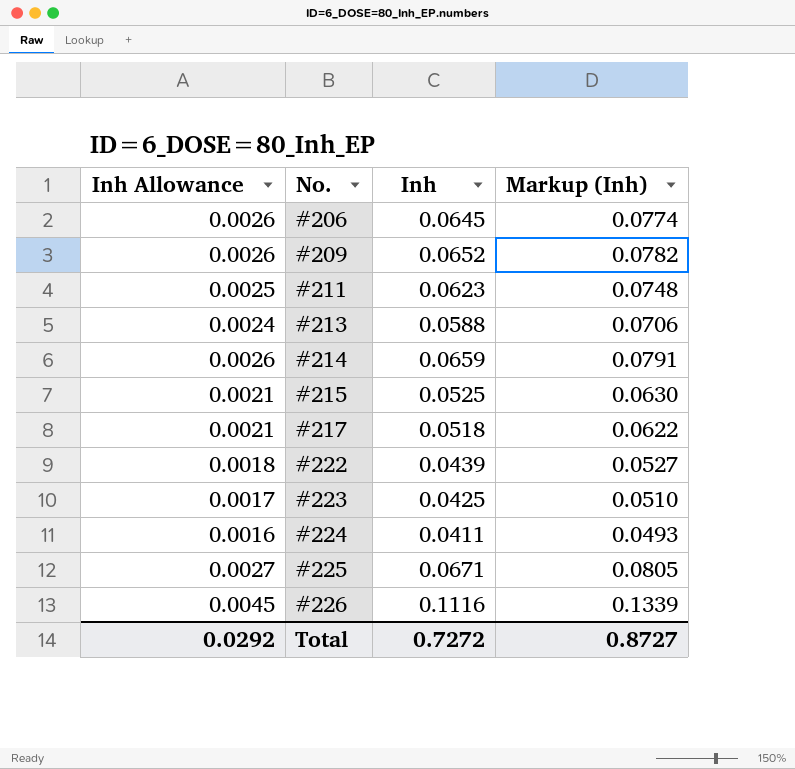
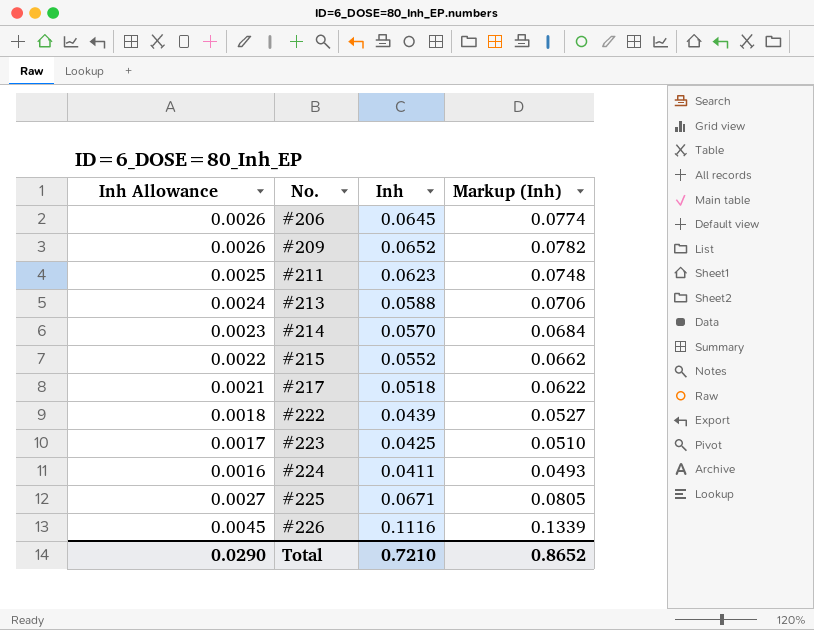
#214 | Inh Allowance: 0.0026 -> 0.0023
#214 | Inh: 0.0659 -> 0.0570
#214 | Markup (Inh): 0.0791 -> 0.0684
#215 | Inh Allowance: 0.0021 -> 0.0022
#215 | Inh: 0.0525 -> 0.0552
#215 | Markup (Inh): 0.0630 -> 0.0662
Total | Inh Allowance: 0.0292 -> 0.0290
Total | Inh: 0.7272 -> 0.7210
Total | Markup (Inh): 0.8727 -> 0.8652

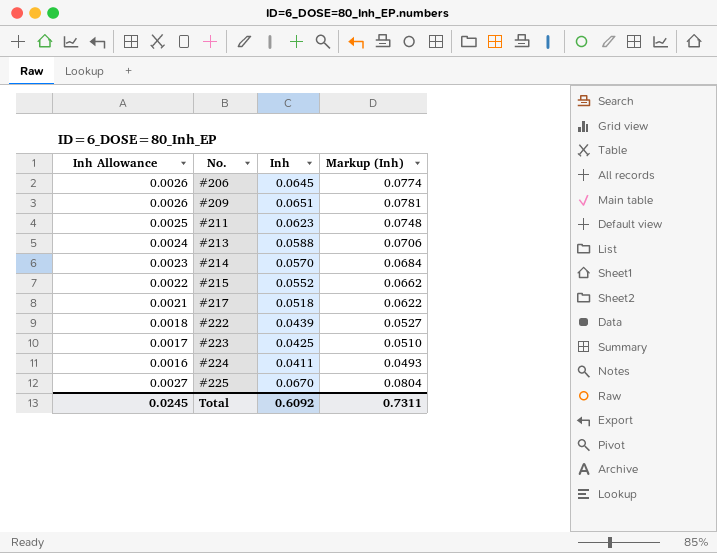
row #226: 0.0045 | 0.1116 | 0.1339 -> none
#209 | Inh: 0.0652 -> 0.0651
#209 | Markup (Inh): 0.0782 -> 0.0781
#225 | Inh: 0.0671 -> 0.0670
#225 | Markup (Inh): 0.0805 -> 0.0804
Total | Inh Allowance: 0.0290 -> 0.0245
Total | Inh: 0.7210 -> 0.6092
Total | Markup (Inh): 0.8652 -> 0.7311

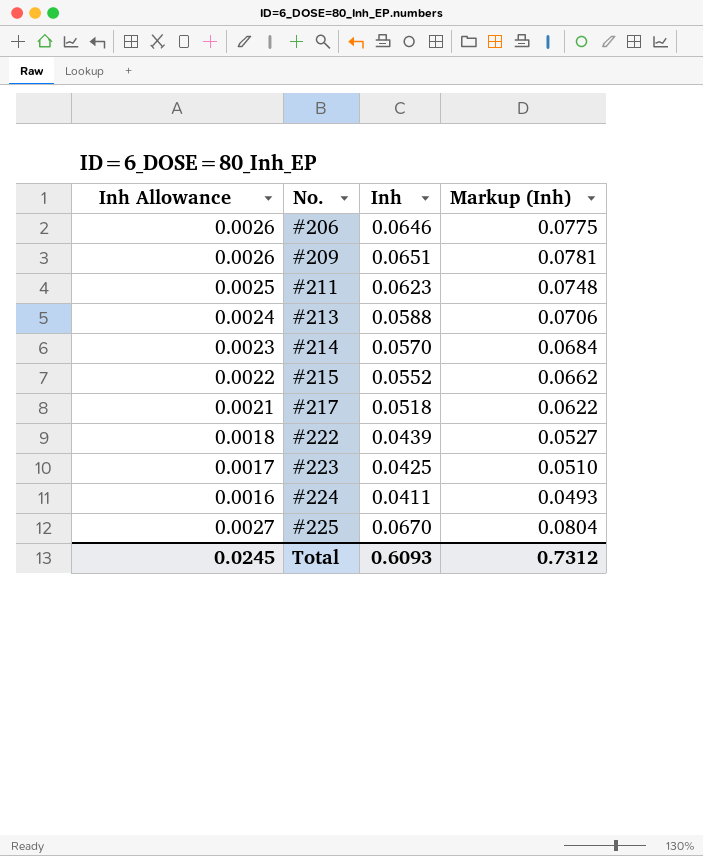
#206 | Inh: 0.0645 -> 0.0646
#206 | Markup (Inh): 0.0774 -> 0.0775
Total | Inh: 0.6092 -> 0.6093
Total | Markup (Inh): 0.7311 -> 0.7312

